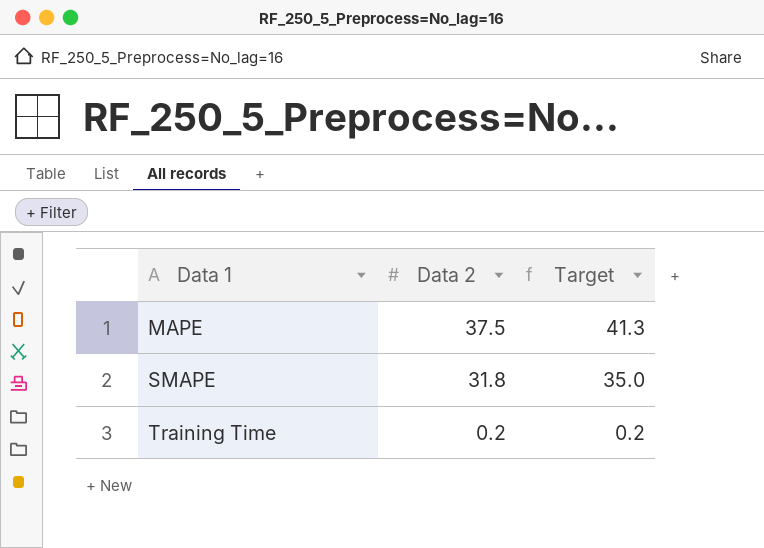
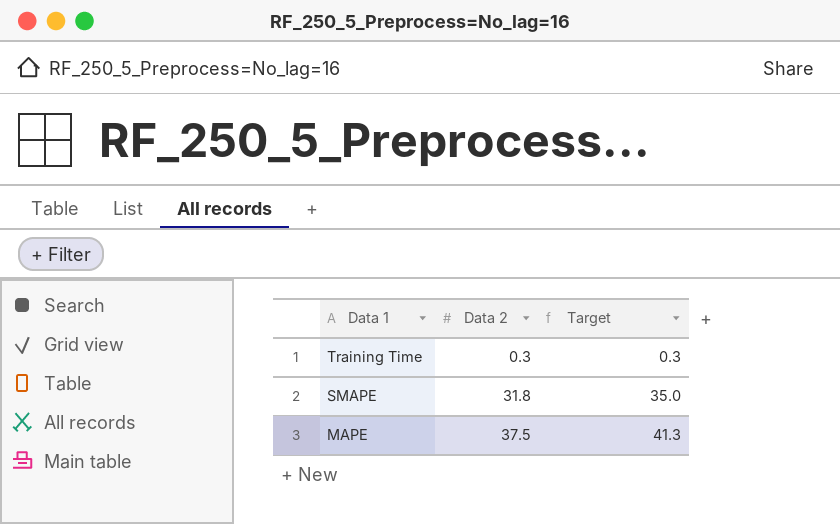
row order: Data 1 ascending -> Data 1 descending
Training Time | Data 2: 0.2 -> 0.3
Training Time | Target: 0.2 -> 0.3

